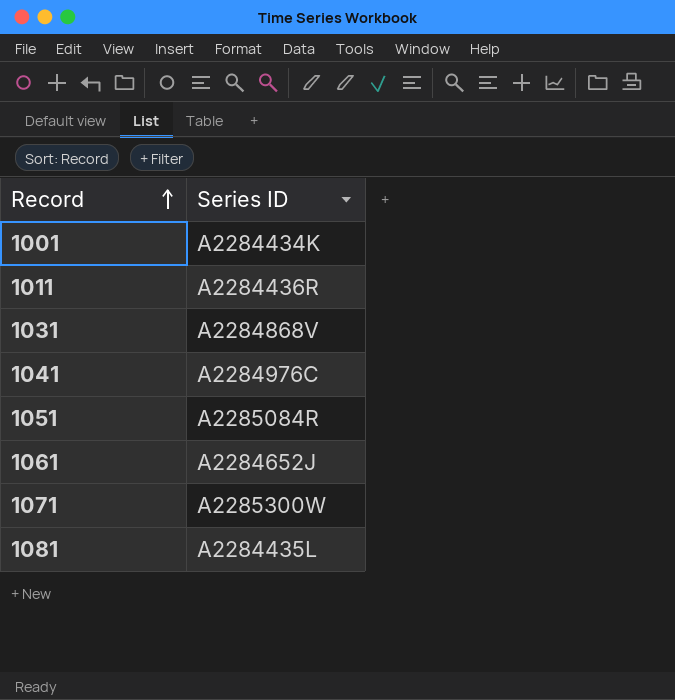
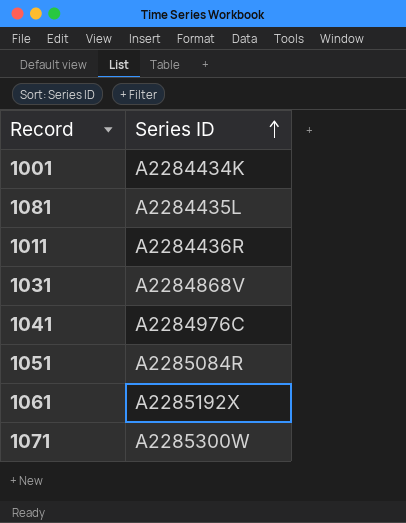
row order: Record ascending -> Series ID ascending
1061 | Series ID: A2284652J -> A2285192X

